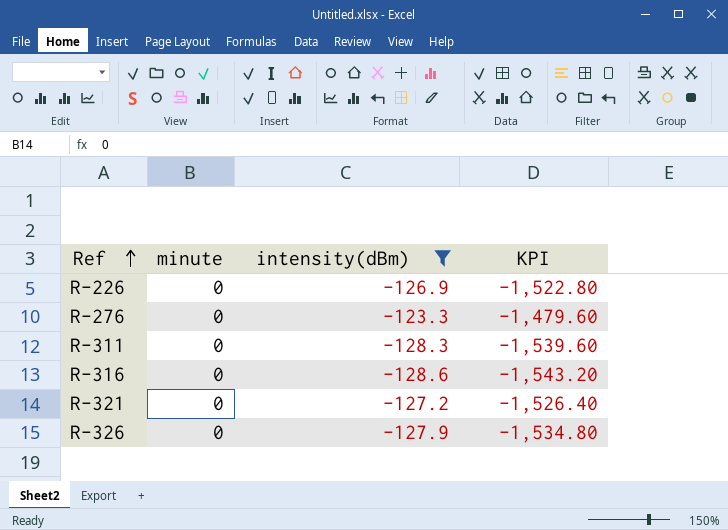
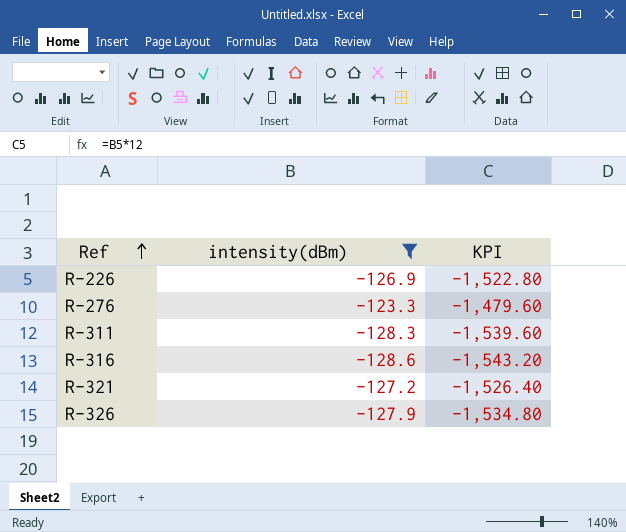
column minute | position: 2 -> none

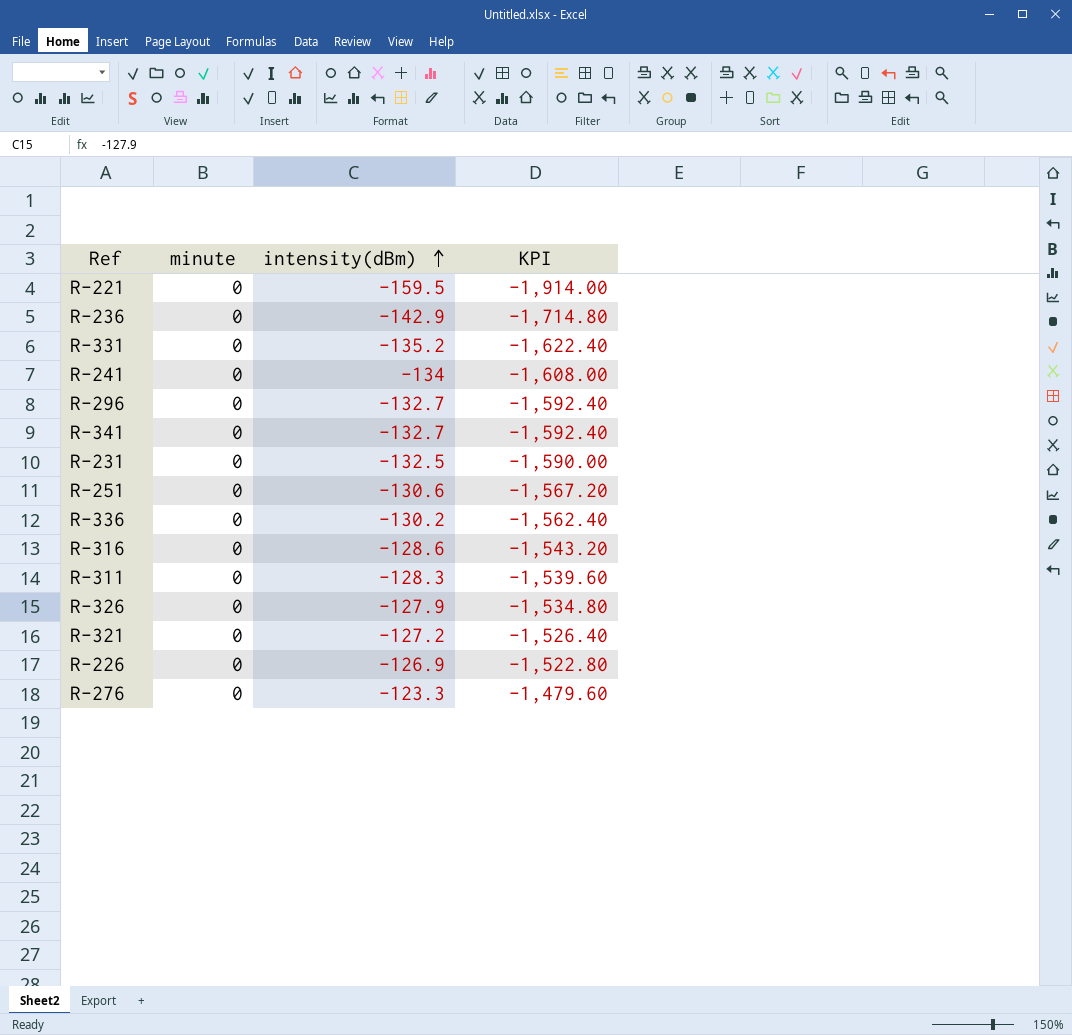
filter: intensity(dBm) >= -128.6 -> none
row order: Ref ascending -> intensity(dBm) ascending
column minute | position: none -> 2

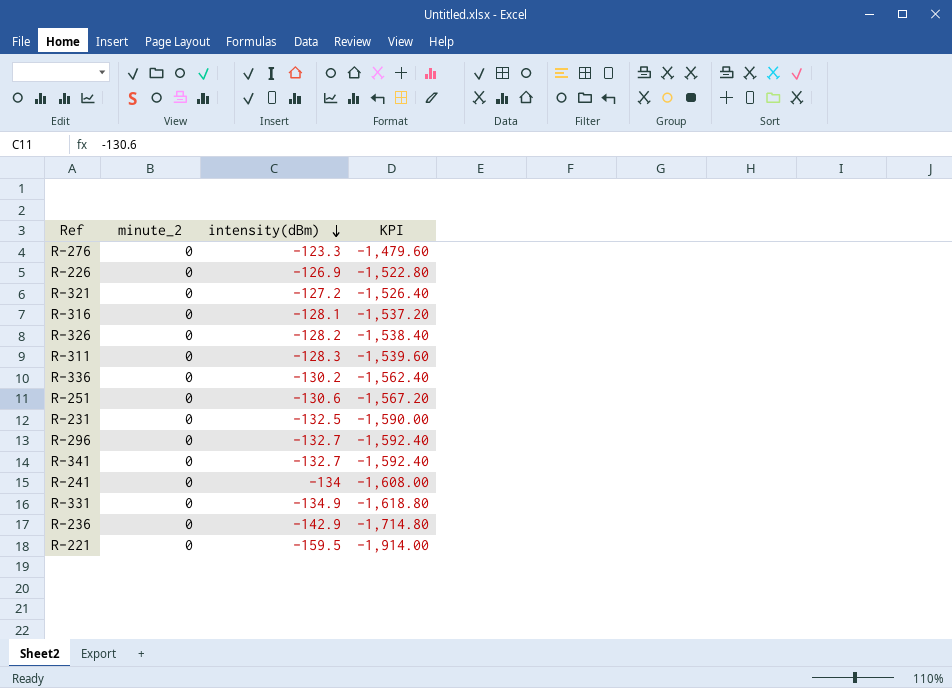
row order: intensity(dBm) ascending -> intensity(dBm) descending
column name: minute -> minute_2
R-316 | intensity(dBm): -128.6 -> -128.1
R-316 | KPI: -1,543.20 -> -1,537.20
R-326 | intensity(dBm): -127.9 -> -128.2
R-326 | KPI: -1,534.80 -> -1,538.40
R-331 | intensity(dBm): -135.2 -> -134.9
R-331 | KPI: -1,622.40 -> -1,618.80

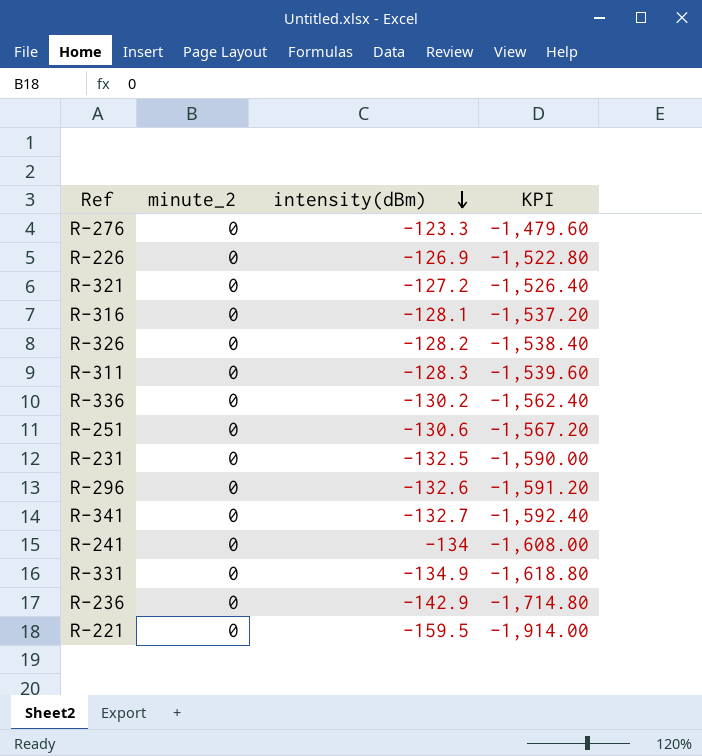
R-296 | intensity(dBm): -132.7 -> -132.6
R-296 | KPI: -1,592.40 -> -1,591.20

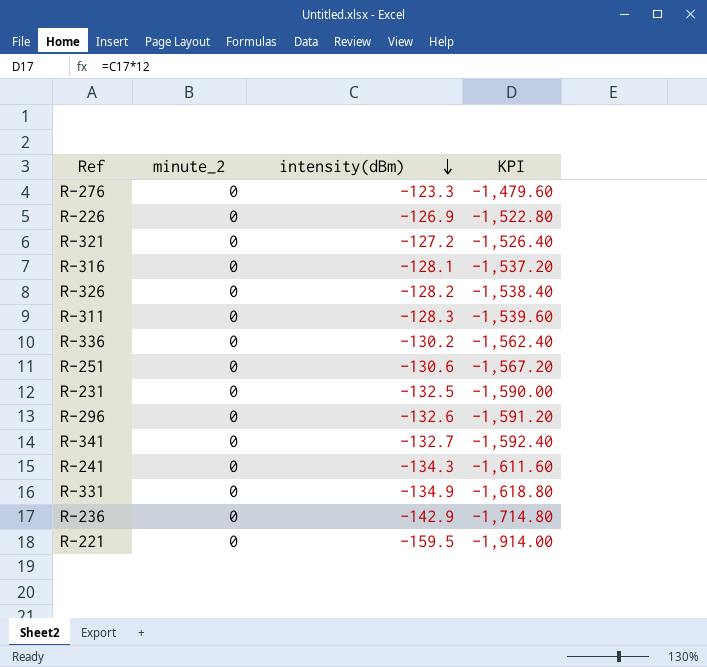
R-241 | intensity(dBm): -134 -> -134.3
R-241 | KPI: -1,608.00 -> -1,611.60

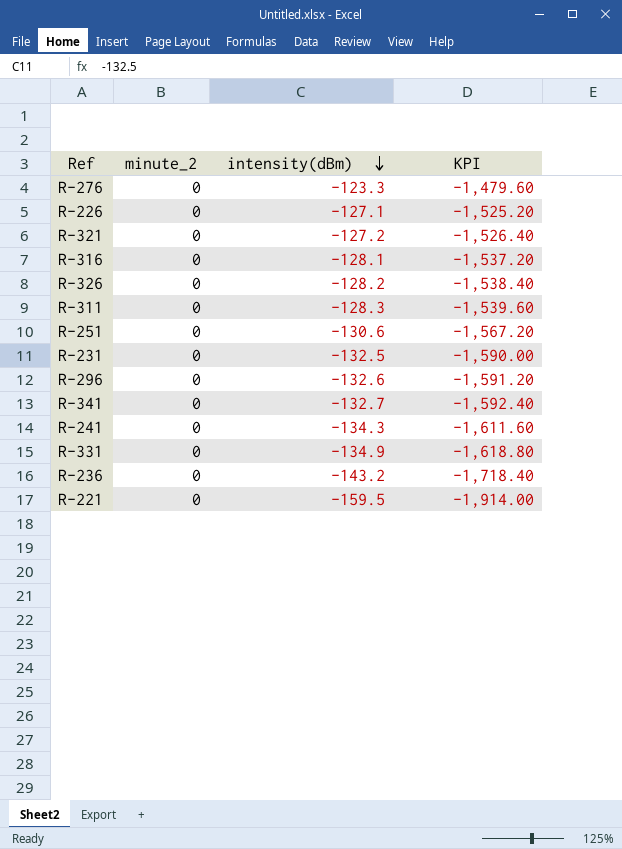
row R-336: 0 | -130.2 | -1,562.40 -> none
R-226 | intensity(dBm): -126.9 -> -127.1
R-226 | KPI: -1,522.80 -> -1,525.20
R-236 | intensity(dBm): -142.9 -> -143.2
R-236 | KPI: -1,714.80 -> -1,718.40

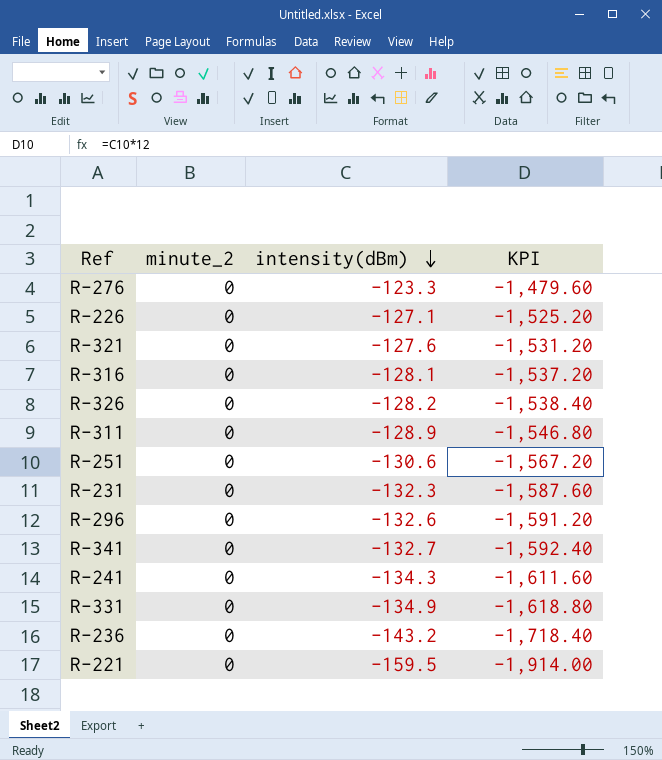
R-321 | intensity(dBm): -127.2 -> -127.6
R-321 | KPI: -1,526.40 -> -1,531.20
R-311 | intensity(dBm): -128.3 -> -128.9
R-311 | KPI: -1,539.60 -> -1,546.80
R-231 | intensity(dBm): -132.5 -> -132.3
R-231 | KPI: -1,590.00 -> -1,587.60

